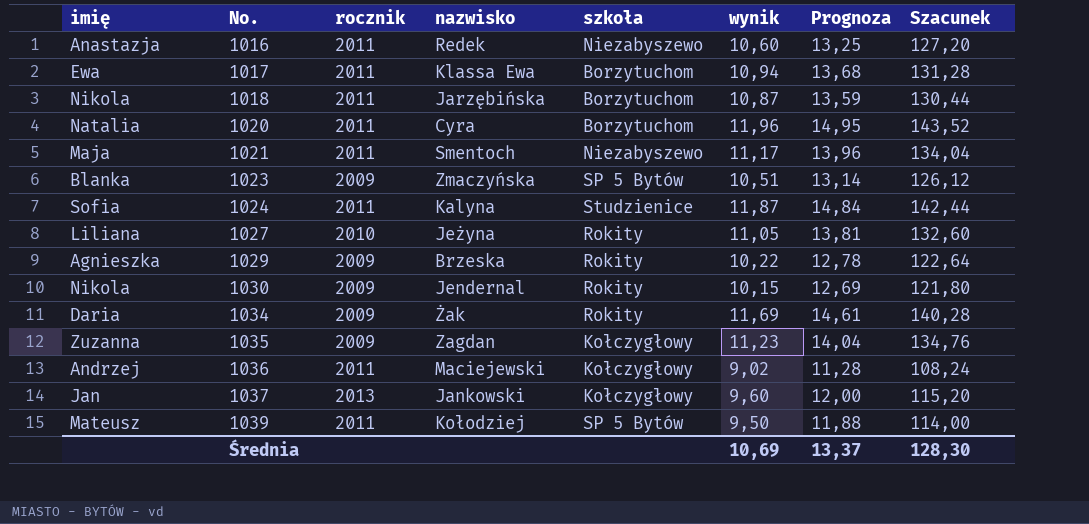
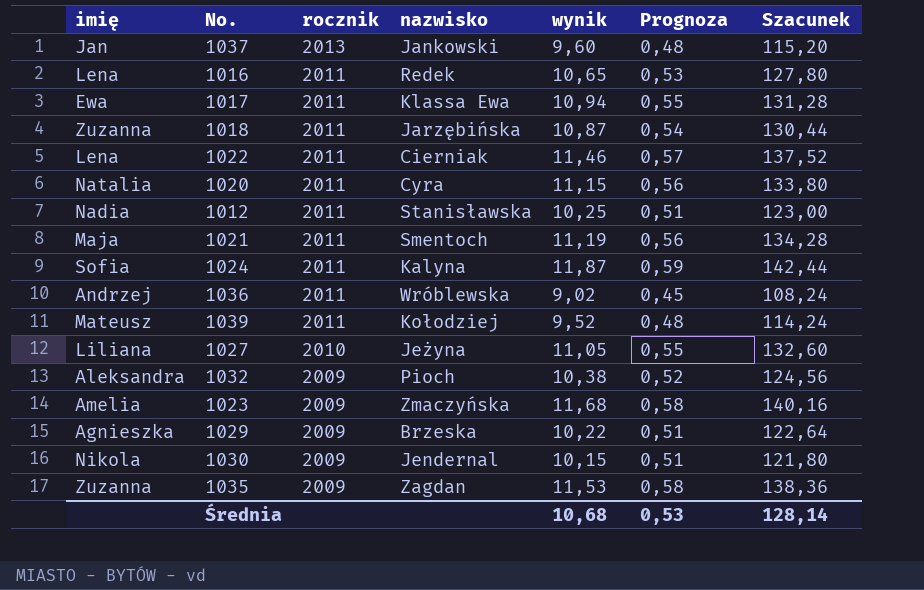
row order: No. ascending -> rocznik descending
column szkoła | position: 5 -> none
column Prognoza | formula: [wynik] * 1,25 -> [wynik] * 0,05
row 1034: Daria | 2009 | Żak | Rokity | 11,69 | 14,61 | 140,28 -> none
1016 | imię: Anastazja -> Lena
1016 | wynik: 10,60 -> 10,65
1016 | Szacunek: 127,20 -> 127,80
1018 | imię: Nikola -> Zuzanna
row 1022: none -> Lena | 2011 | Cierniak | 11,46 | 0,57 | 137,52
1020 | wynik: 11,96 -> 11,15
1020 | Szacunek: 143,52 -> 133,80
row 1012: none -> Nadia | 2011 | Stanisławska | 10,25 | 0,51 | 123,00
1021 | wynik: 11,17 -> 11,19
1021 | Szacunek: 134,04 -> 134,28
1036 | nazwisko: Maciejewski -> Wróblewska
1039 | wynik: 9,50 -> 9,52
1039 | Szacunek: 114,00 -> 114,24
row 1032: none -> Aleksandra | 2009 | Pioch | 10,38 | 0,52 | 124,56
1023 | imię: Blanka -> Amelia
1023 | wynik: 10,51 -> 11,68
1023 | Szacunek: 126,12 -> 140,16
1035 | wynik: 11,23 -> 11,53
1035 | Szacunek: 134,76 -> 138,36
Średnia | wynik: 10,69 -> 10,68
Średnia | Prognoza: 13,37 -> 0,53
Średnia | Szacunek: 128,30 -> 128,14

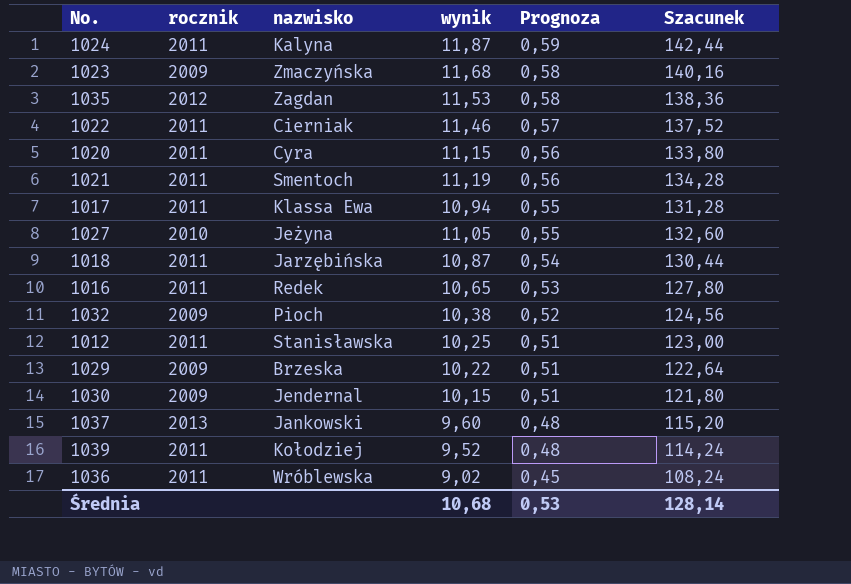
row order: rocznik descending -> Prognoza descending
column imię | position: 1 -> none
1035 | rocznik: 2009 -> 2012

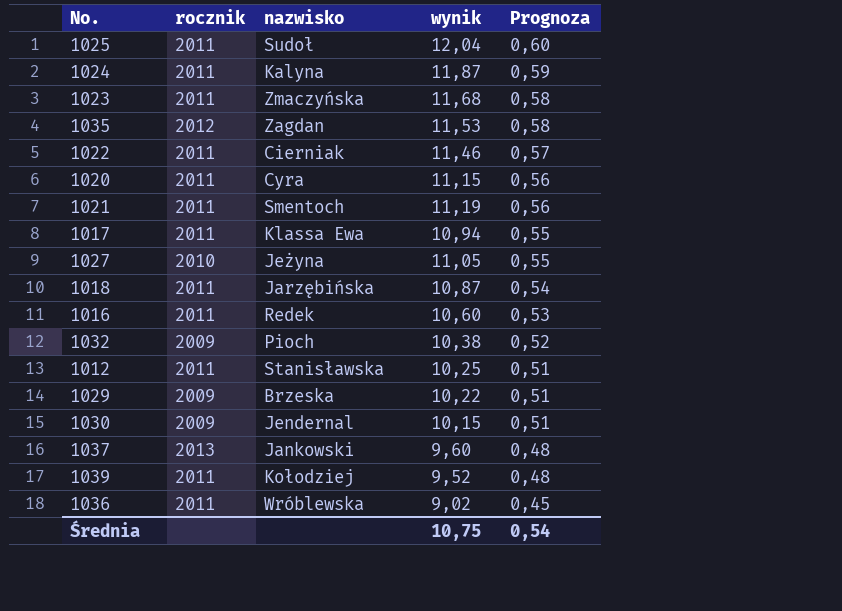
column Szacunek | formula: [wynik] * 12 -> none
row 1025: none -> 2011 | Sudoł | 12,04 | 0,60
1023 | rocznik: 2009 -> 2011
1016 | wynik: 10,65 -> 10,60
Średnia | wynik: 10,68 -> 10,75
Średnia | Prognoza: 0,53 -> 0,54

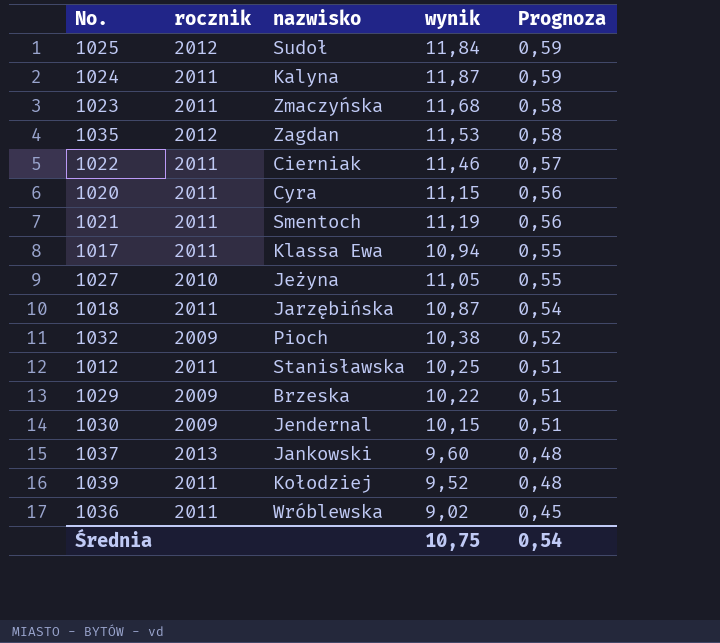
row 1016: 2011 | Redek | 10,60 | 0,53 -> none
1025 | rocznik: 2011 -> 2012
1025 | wynik: 12,04 -> 11,84
1025 | Prognoza: 0,60 -> 0,59

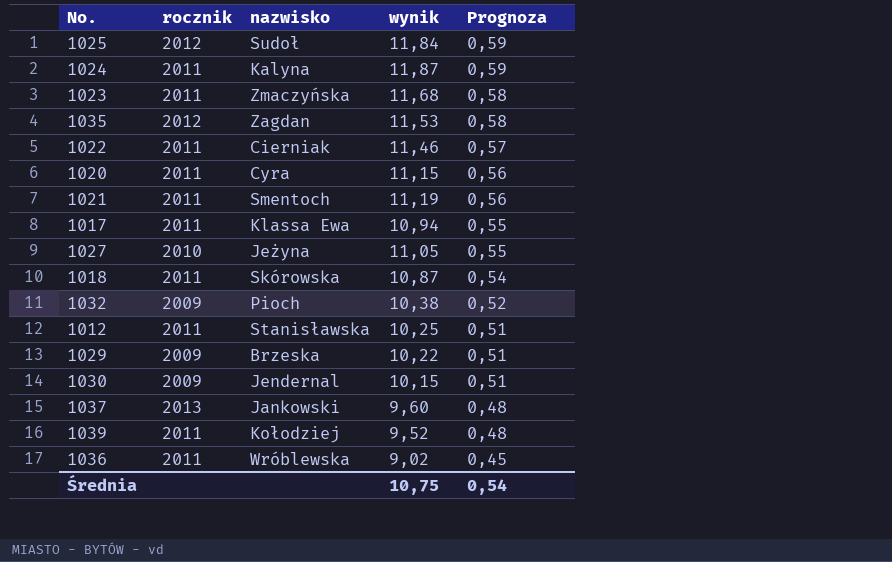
1018 | nazwisko: Jarzębińska -> Skórowska

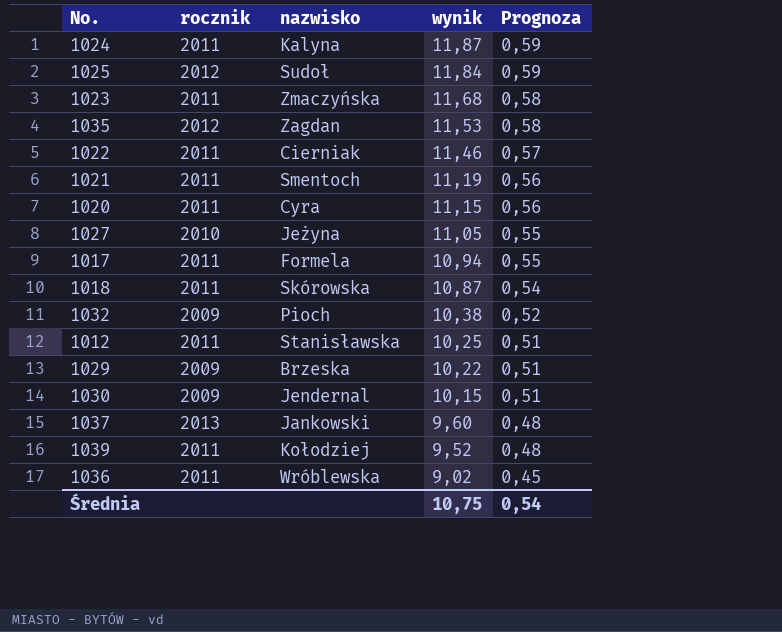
row order: Prognoza descending -> wynik descending
1017 | nazwisko: Klassa Ewa -> Formela

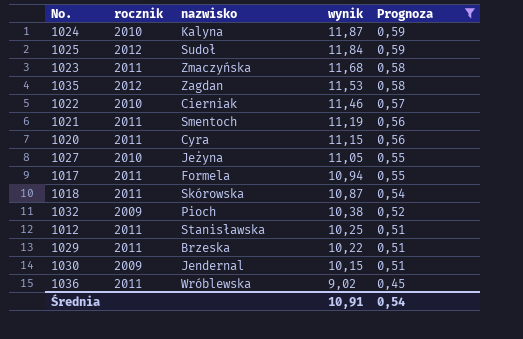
filter: none -> Prognoza != 0,48
1024 | rocznik: 2011 -> 2010
1022 | rocznik: 2011 -> 2010
1029 | rocznik: 2009 -> 2011
Średnia | wynik: 10,75 -> 10,91

